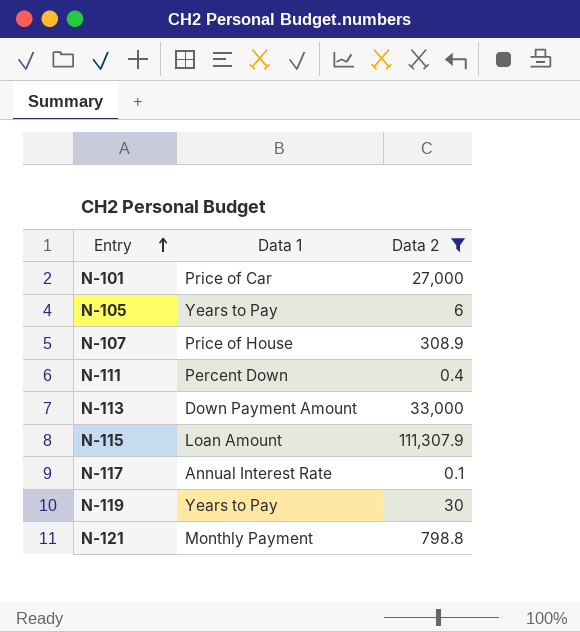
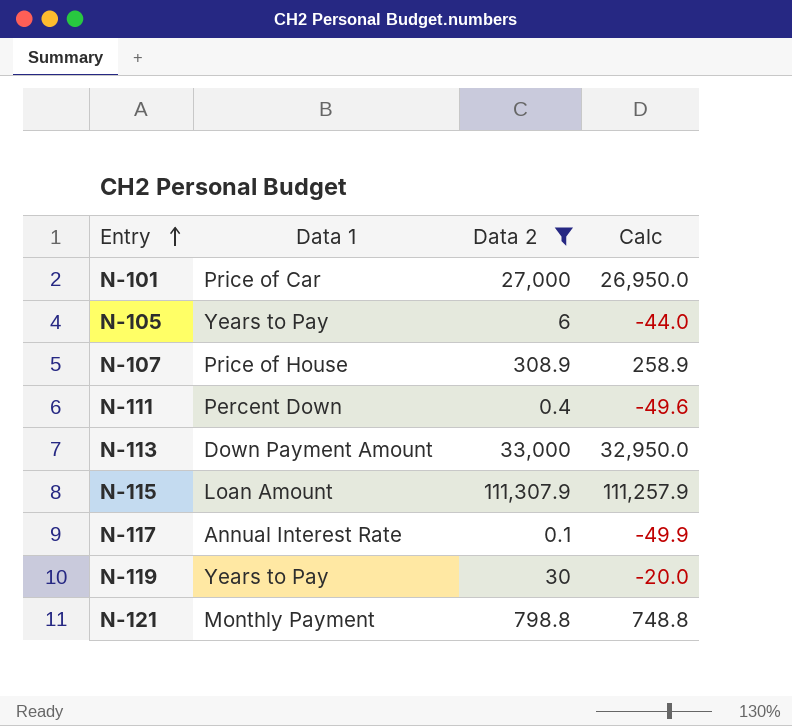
column Calc | formula: none -> [Data 2] - 50

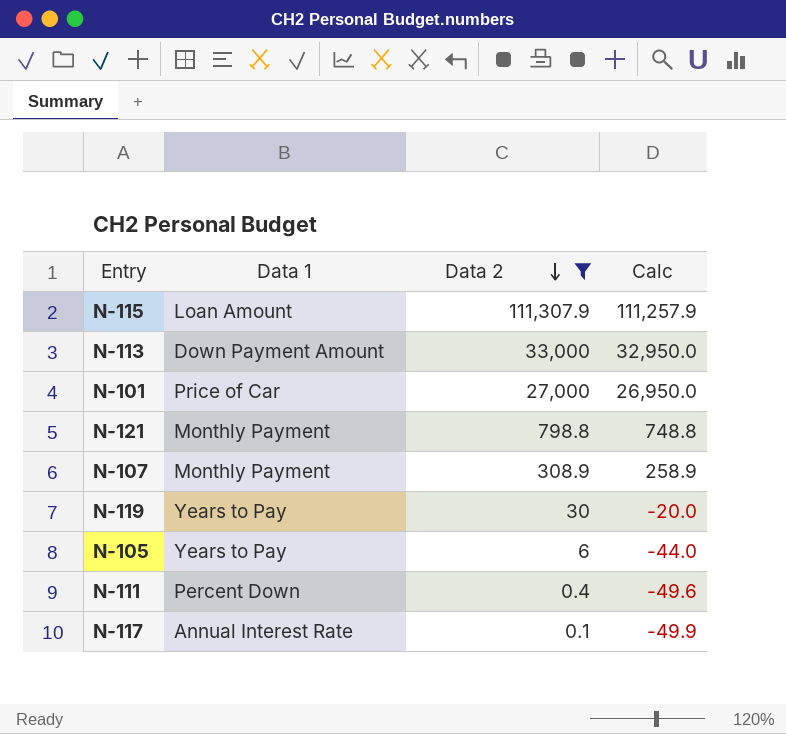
row order: Entry ascending -> Data 2 descending
N-107 | Data 1: Price of House -> Monthly Payment

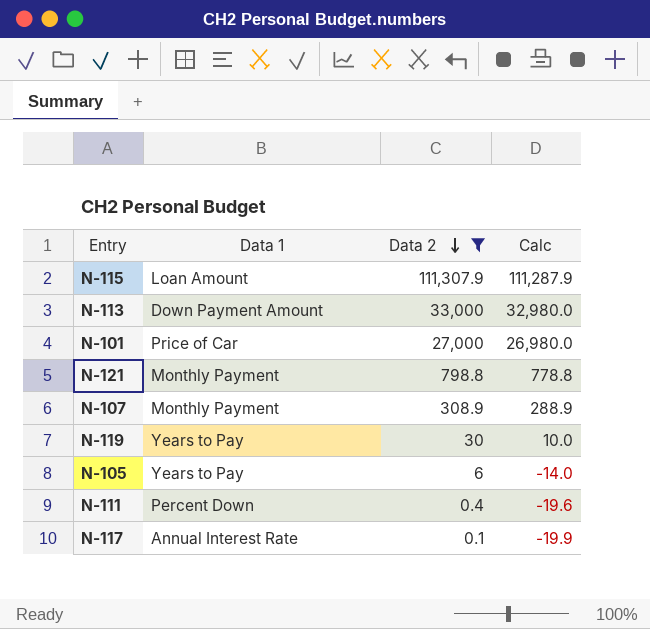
column Calc | formula: [Data 2] - 50 -> [Data 2] - 20

